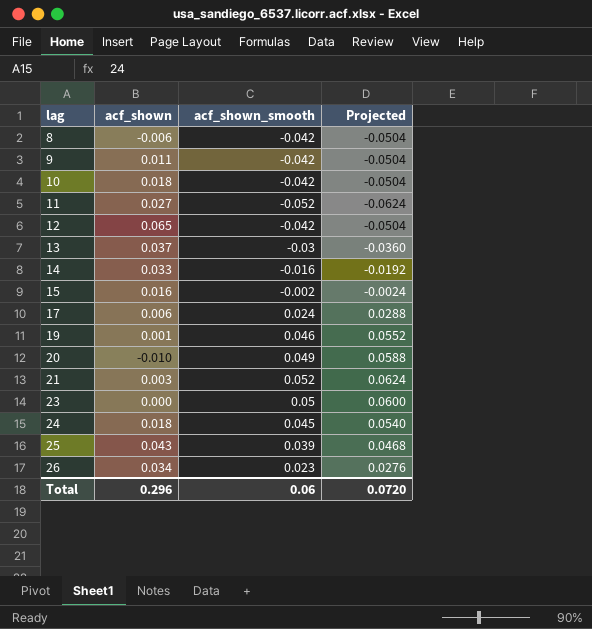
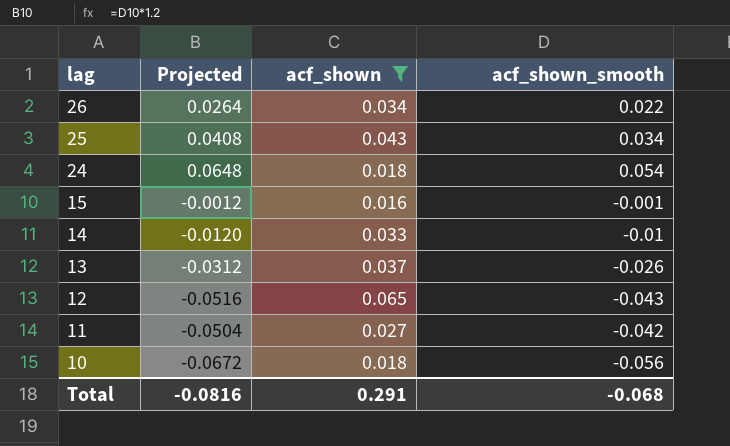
filter: none -> acf_shown >= 0.016
row order: lag ascending -> lag descending
column Projected | position: 4 -> 2
26 | Projected: 0.0276 -> 0.0264
26 | acf_shown_smooth: 0.023 -> 0.022
25 | Projected: 0.0468 -> 0.0408
25 | acf_shown_smooth: 0.039 -> 0.034
24 | Projected: 0.0540 -> 0.0648
24 | acf_shown_smooth: 0.045 -> 0.054
15 | Projected: -0.0024 -> -0.0012
15 | acf_shown_smooth: -0.002 -> -0.001
14 | Projected: -0.0192 -> -0.0120
14 | acf_shown_smooth: -0.016 -> -0.01
13 | Projected: -0.0360 -> -0.0312
13 | acf_shown_smooth: -0.03 -> -0.026
12 | Projected: -0.0504 -> -0.0516
12 | acf_shown_smooth: -0.042 -> -0.043
11 | Projected: -0.0624 -> -0.0504
11 | acf_shown_smooth: -0.052 -> -0.042
10 | Projected: -0.0504 -> -0.0672
10 | acf_shown_smooth: -0.042 -> -0.056
Total | Projected: 0.0720 -> -0.0816
Total | acf_shown: 0.296 -> 0.291
Total | acf_shown_smooth: 0.06 -> -0.068

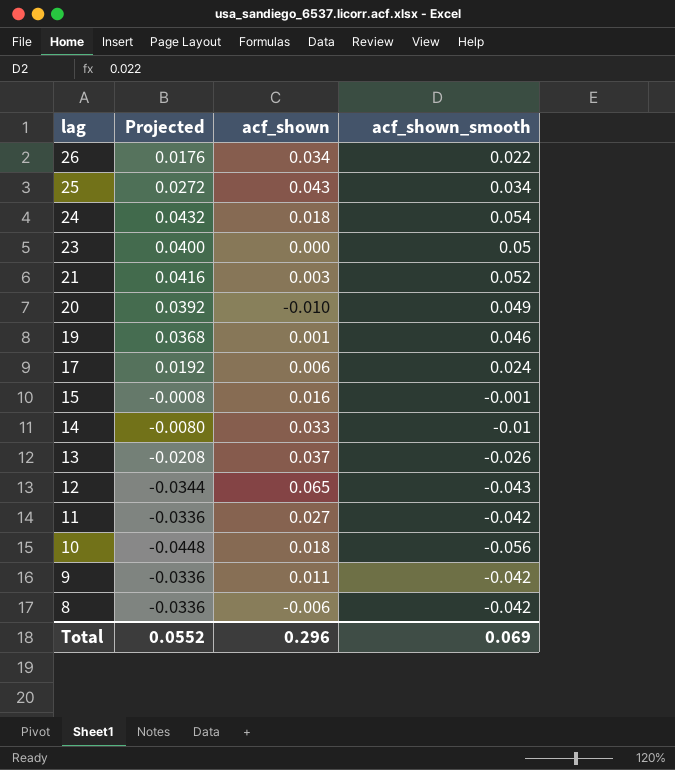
filter: acf_shown >= 0.016 -> none
column Projected | formula: [acf_shown_smooth] * 1.2 -> [acf_shown_smooth] * 0.8
Total | Projected: -0.0816 -> 0.0552
Total | acf_shown: 0.291 -> 0.296
Total | acf_shown_smooth: -0.068 -> 0.069

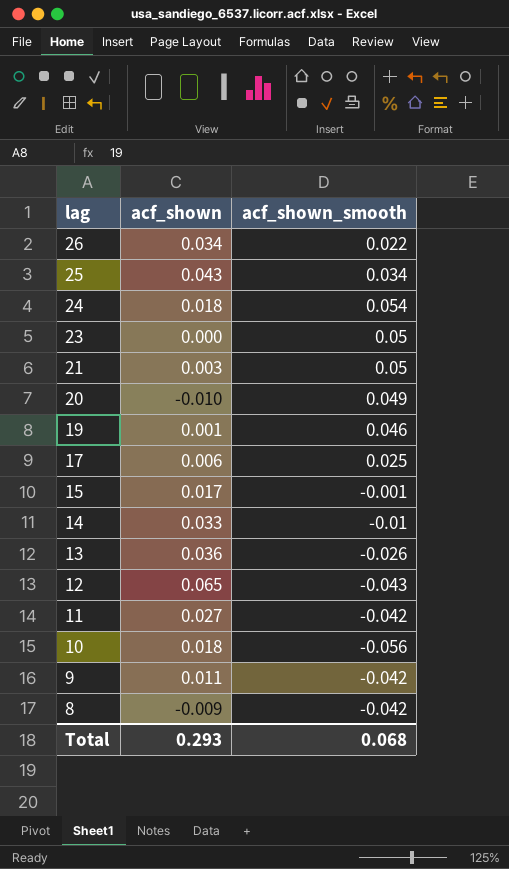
column Projected | formula: [acf_shown_smooth] * 0.8 -> none
21 | acf_shown_smooth: 0.052 -> 0.05
17 | acf_shown_smooth: 0.024 -> 0.025
15 | acf_shown: 0.016 -> 0.017
13 | acf_shown: 0.037 -> 0.036
8 | acf_shown: -0.006 -> -0.009
Total | acf_shown: 0.296 -> 0.293
Total | acf_shown_smooth: 0.069 -> 0.068

